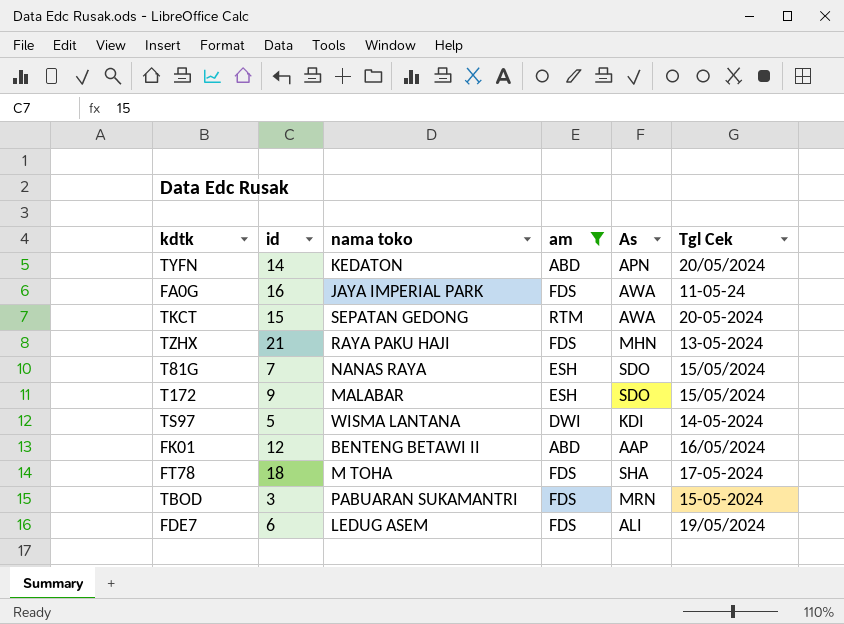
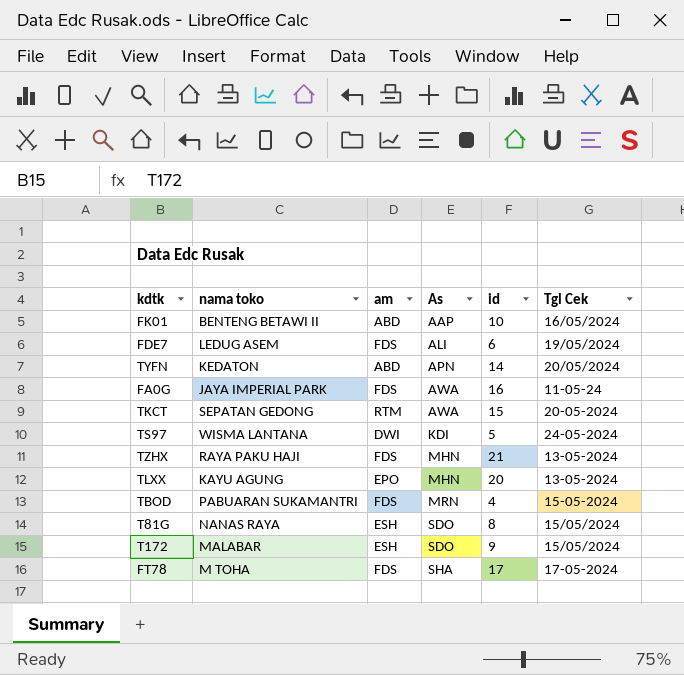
filter: am != EPO -> none
row order: none -> As ascending
column id | position: 2 -> 5
FK01 | id: 12 -> 10
TS97 | Tgl Cek: 14-05-2024 -> 24-05-2024
TBOD | id: 3 -> 4
T81G | id: 7 -> 8
FT78 | id: 18 -> 17

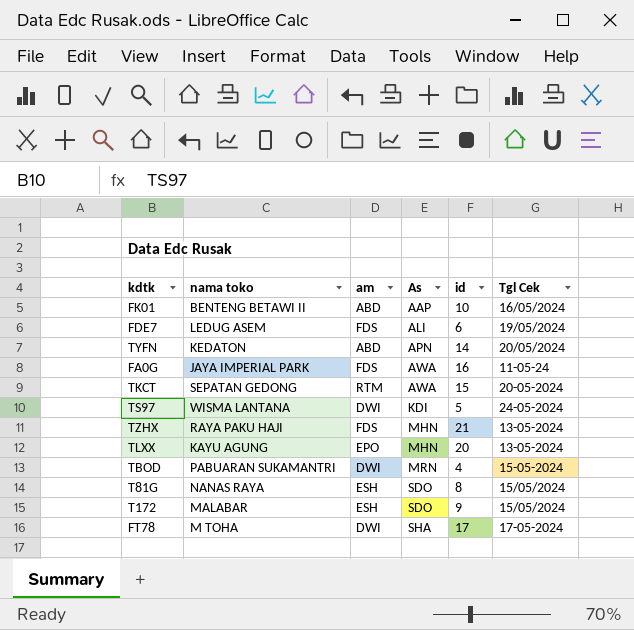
TBOD | am: FDS -> DWI
FT78 | am: FDS -> DWI

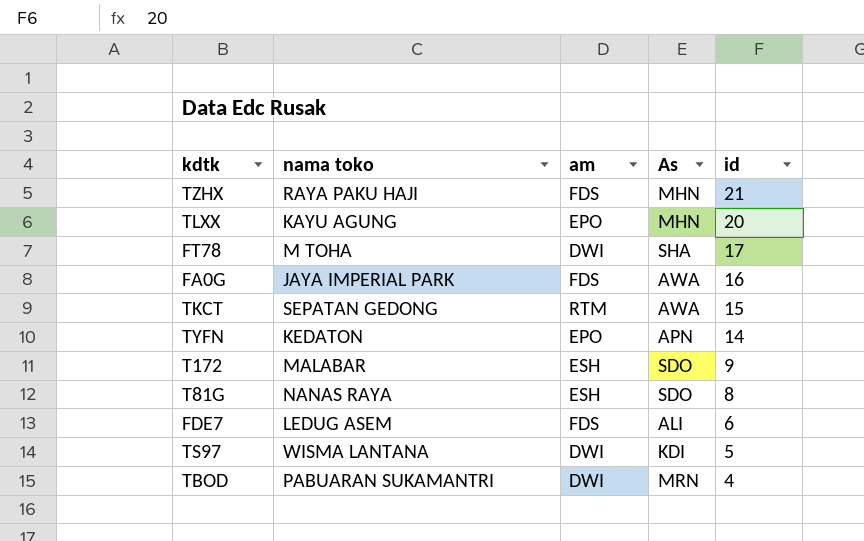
row order: As ascending -> id descending
column Tgl Cek | position: 6 -> none
row FK01: BENTENG BETAWI II | ABD | AAP | 10 | 16/05/2024 -> none
TYFN | am: ABD -> EPO

